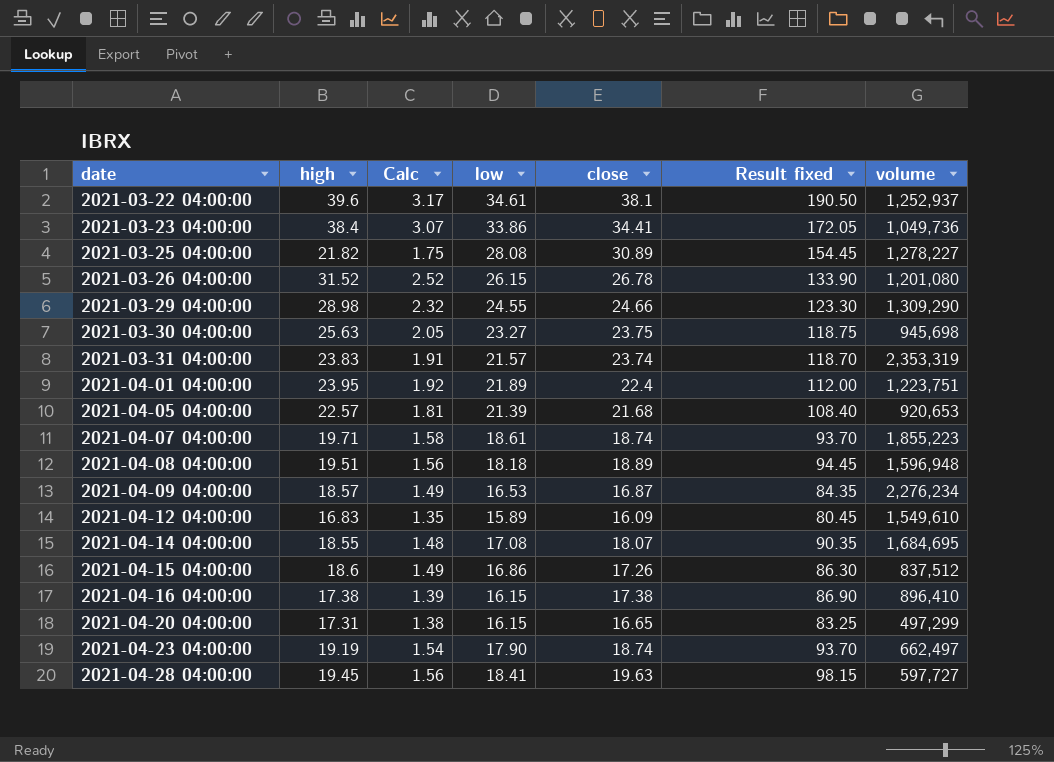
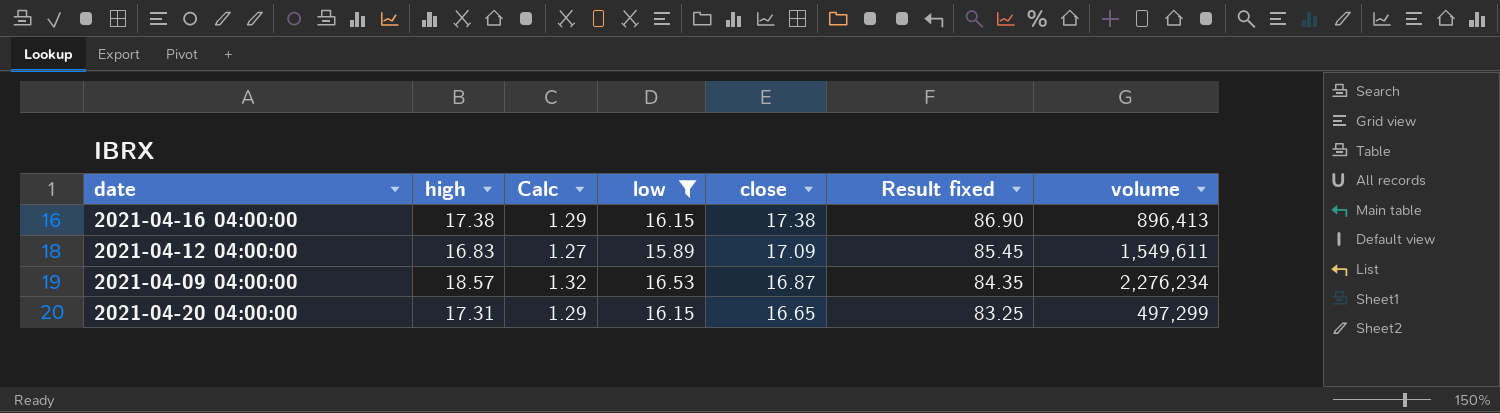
filter: none -> low <= 16.53
row order: date ascending -> close descending
column Calc | formula: [high] * 0.08 -> [low] * 0.08
2021-04-16 04:00:00 | volume: 896,410 -> 896,413
2021-04-12 04:00:00 | close: 16.09 -> 17.09
2021-04-12 04:00:00 | Result fixed: 80.45 -> 85.45
2021-04-12 04:00:00 | volume: 1,549,610 -> 1,549,611

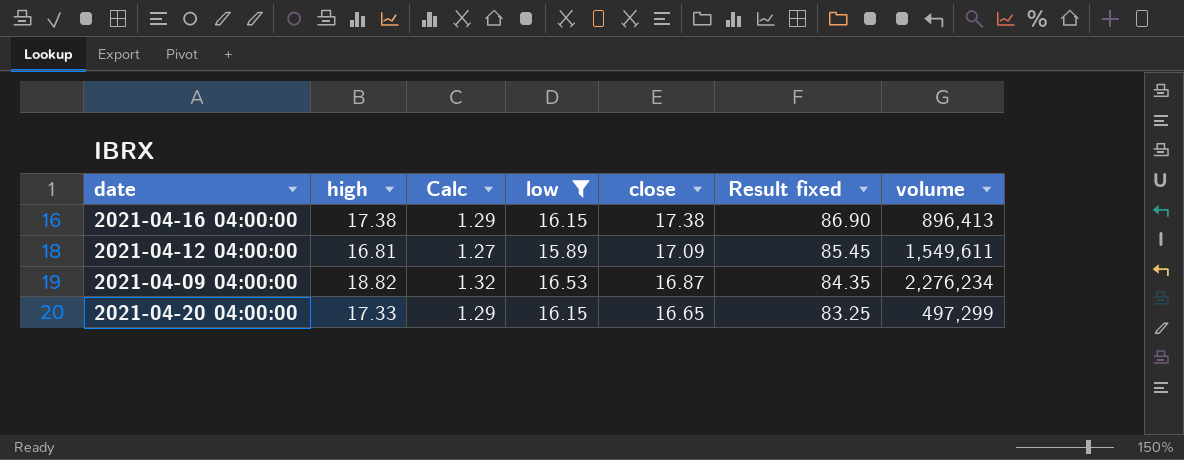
2021-04-12 04:00:00 | high: 16.83 -> 16.81
2021-04-09 04:00:00 | high: 18.57 -> 18.82
2021-04-20 04:00:00 | high: 17.31 -> 17.33

